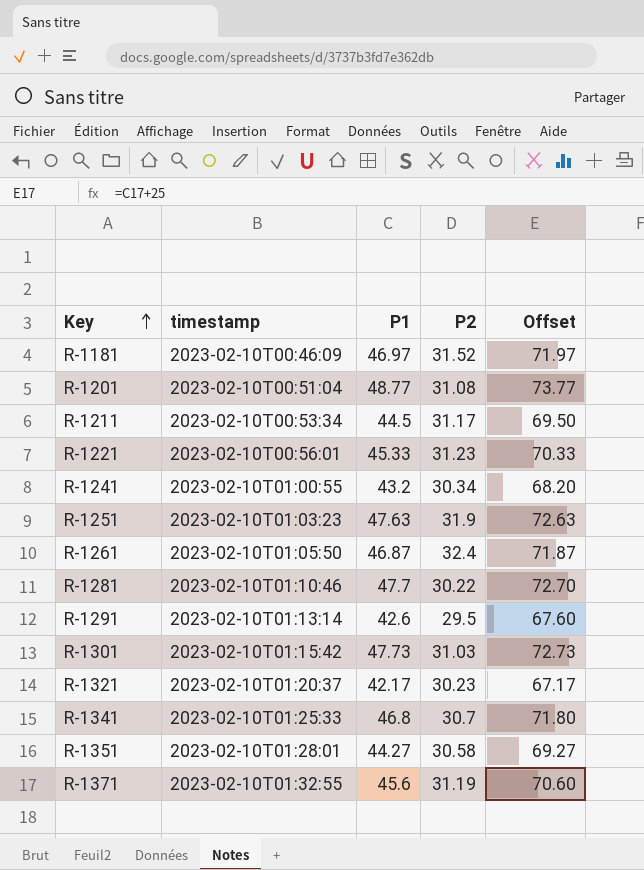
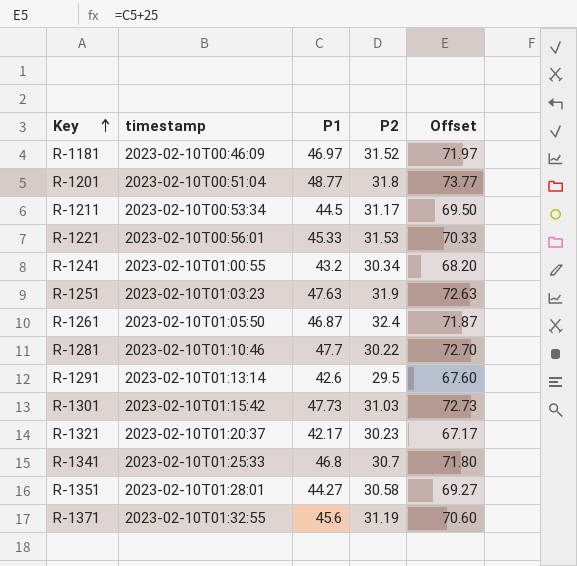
R-1201 | P2: 31.08 -> 31.8
R-1221 | P2: 31.23 -> 31.53

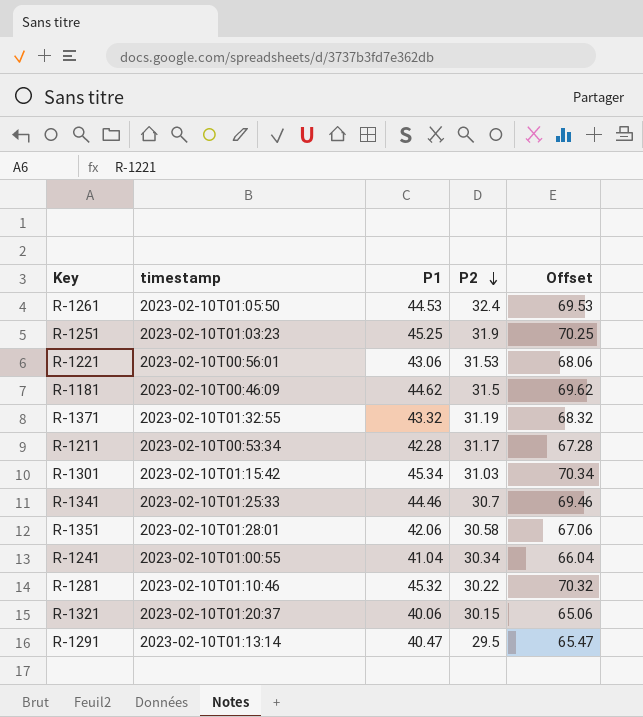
row order: Key ascending -> P2 descending
row R-1201: 2023-02-10T00:51:04 | 48.77 | 31.8 | 73.77 -> none
R-1261 | P1: 46.87 -> 44.53
R-1261 | Offset: 71.87 -> 69.53
R-1251 | P1: 47.63 -> 45.25
R-1251 | Offset: 72.63 -> 70.25
R-1221 | P1: 45.33 -> 43.06
R-1221 | Offset: 70.33 -> 68.06
R-1181 | P1: 46.97 -> 44.62
R-1181 | P2: 31.52 -> 31.5
R-1181 | Offset: 71.97 -> 69.62
R-1371 | P1: 45.6 -> 43.32
R-1371 | Offset: 70.60 -> 68.32
R-1211 | P1: 44.5 -> 42.28
R-1211 | Offset: 69.50 -> 67.28
R-1301 | P1: 47.73 -> 45.34
R-1301 | Offset: 72.73 -> 70.34
R-1341 | P1: 46.8 -> 44.46
R-1341 | Offset: 71.80 -> 69.46
R-1351 | P1: 44.27 -> 42.06
R-1351 | Offset: 69.27 -> 67.06
R-1241 | P1: 43.2 -> 41.04
R-1241 | Offset: 68.20 -> 66.04
R-1281 | P1: 47.7 -> 45.32
R-1281 | Offset: 72.70 -> 70.32
R-1321 | P1: 42.17 -> 40.06
R-1321 | P2: 30.23 -> 30.15
R-1321 | Offset: 67.17 -> 65.06
R-1291 | P1: 42.6 -> 40.47
R-1291 | Offset: 67.60 -> 65.47

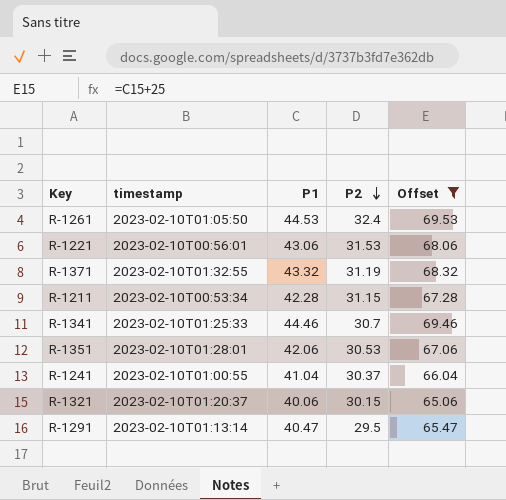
filter: none -> Offset <= 69.53
R-1211 | P2: 31.17 -> 31.15
R-1351 | P2: 30.58 -> 30.53
R-1241 | P2: 30.34 -> 30.37

